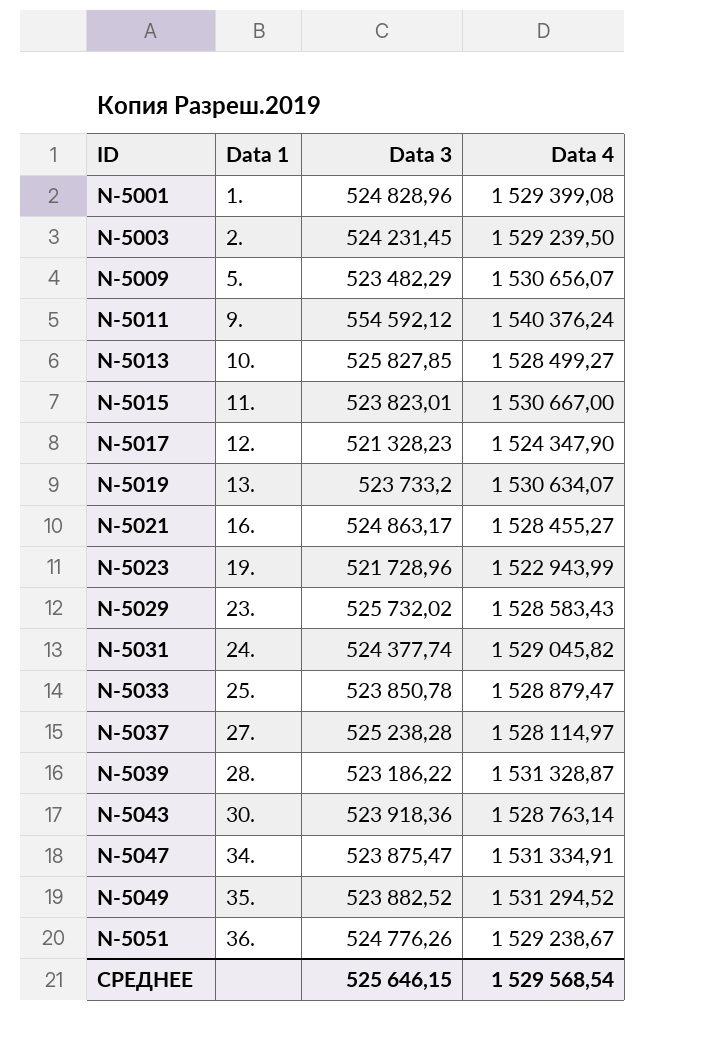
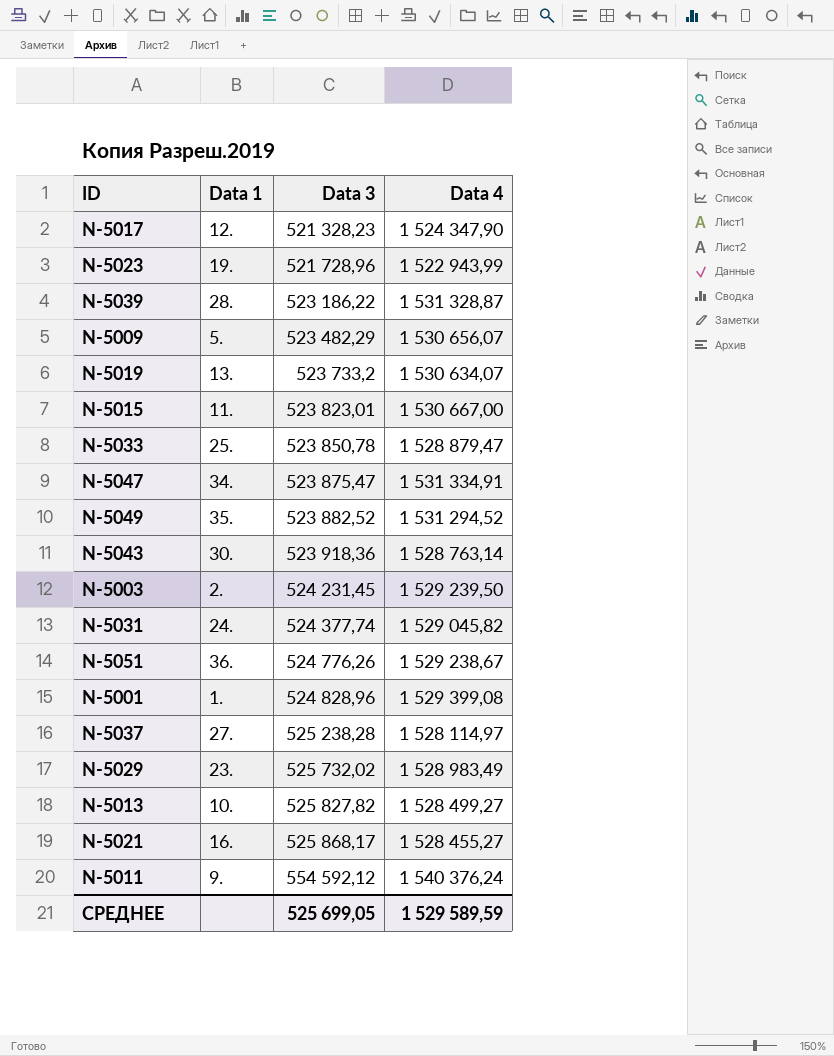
row order: ID ascending -> Data 3 ascending
N-5029 | Data 4: 1 528 583,43 -> 1 528 983,49
N-5013 | Data 3: 525 827,85 -> 525 827,82
N-5021 | Data 3: 524 863,17 -> 525 868,17
СРЕДНЕЕ | Data 3: 525 646,15 -> 525 699,05
СРЕДНЕЕ | Data 4: 1 529 568,54 -> 1 529 589,59

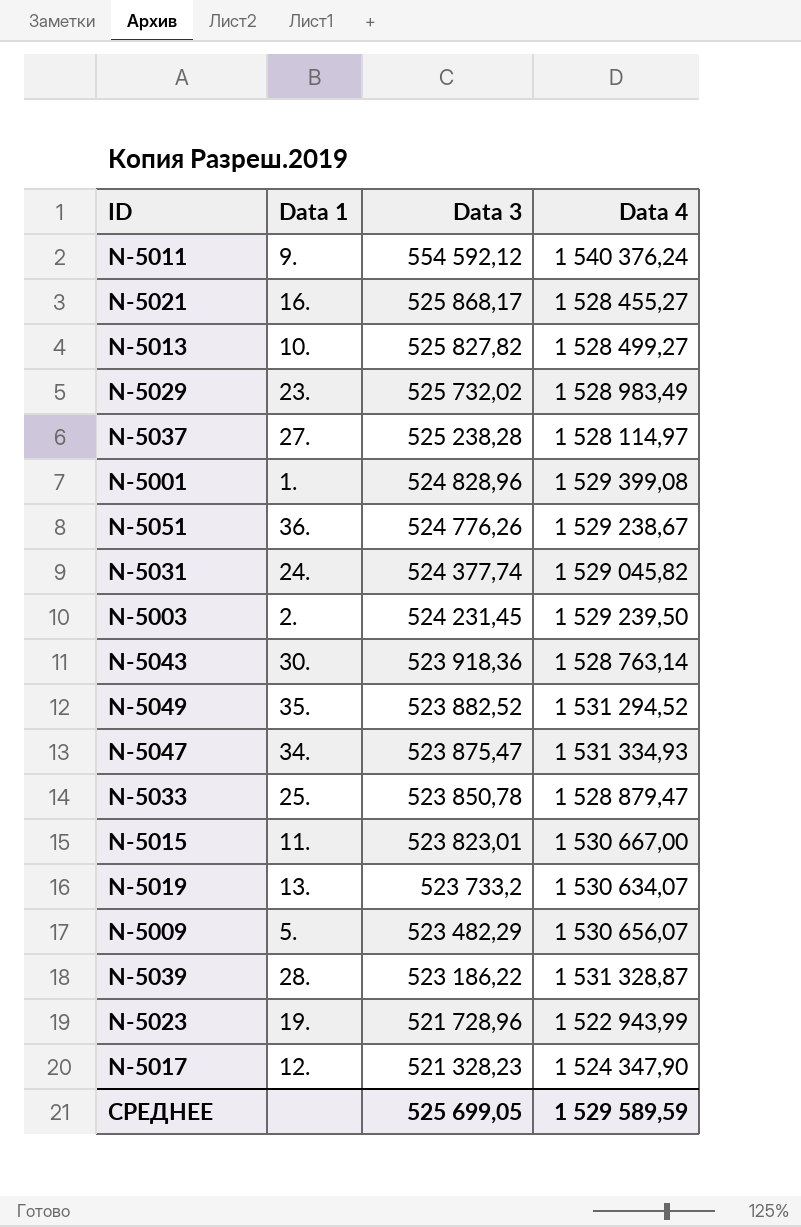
row order: Data 3 ascending -> Data 3 descending
N-5047 | Data 4: 1 531 334,91 -> 1 531 334,93

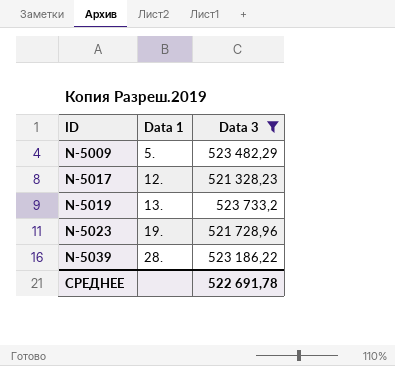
filter: none -> Data 3 <= 523 733,2
row order: Data 3 descending -> ID ascending
column Data 4 | position: 4 -> none
СРЕДНЕЕ | Data 3: 525 699,05 -> 522 691,78

